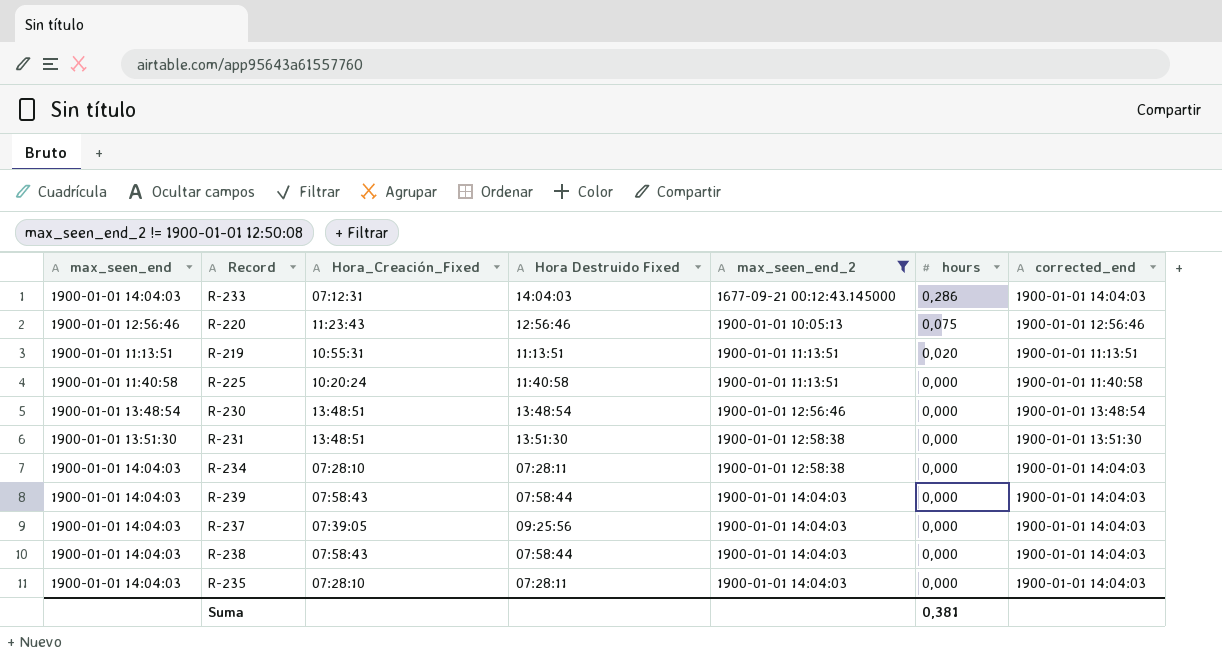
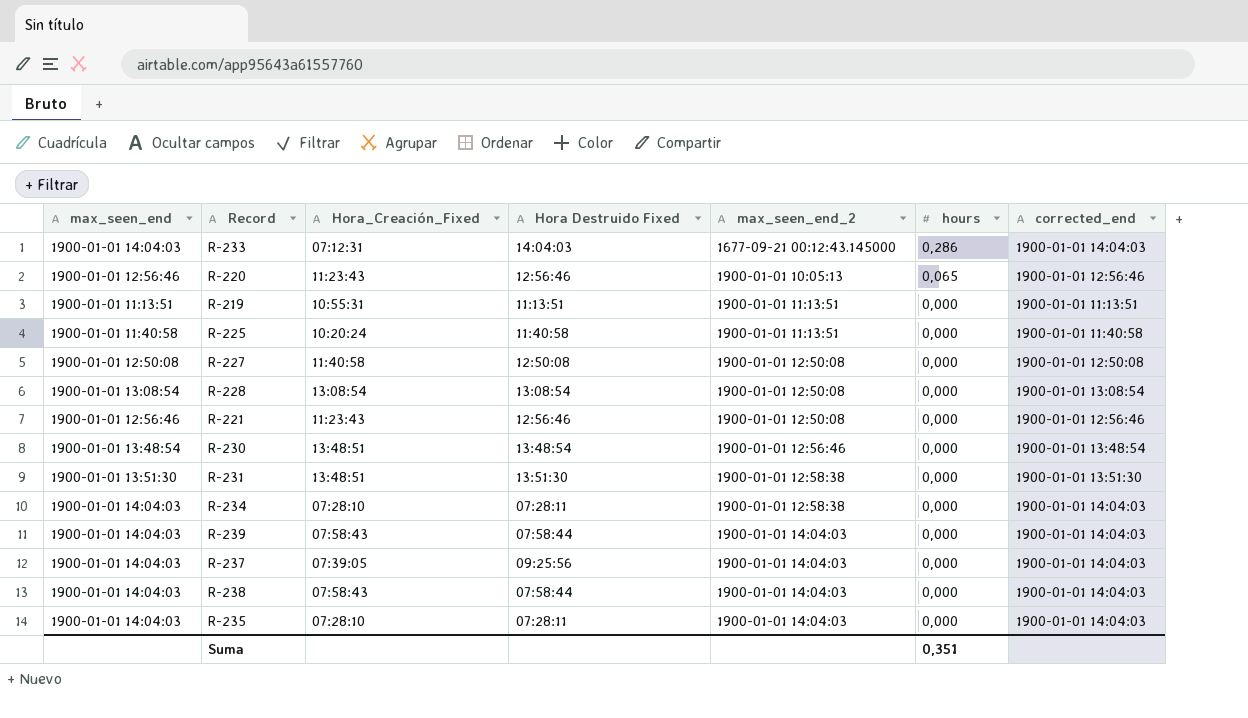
filter: max_seen_end_2 != 1900-01-01 12:50:08 -> none
R-220 | hours: 0,075 -> 0,065
R-219 | hours: 0,020 -> 0,000
Suma | hours: 0,381 -> 0,351

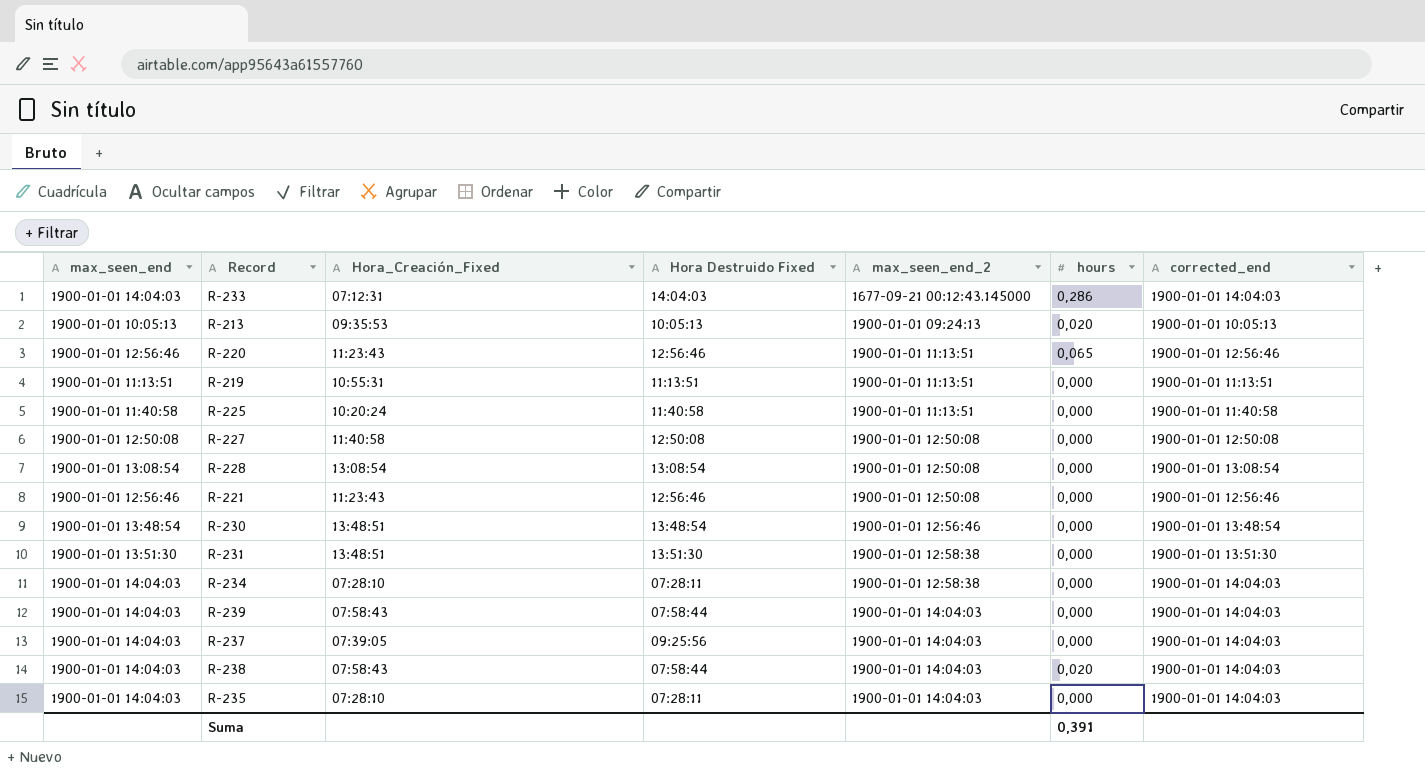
row R-213: none -> 1900-01-01 10:05:13 | 09:35:53 | 10:05:13 | 1900-01-01 09:24:13 | 0,020 | 1900-01-01 10:05:13
R-220 | max_seen_end_2: 1900-01-01 10:05:13 -> 1900-01-01 11:13:51
R-238 | hours: 0,000 -> 0,020
Suma | hours: 0,351 -> 0,391

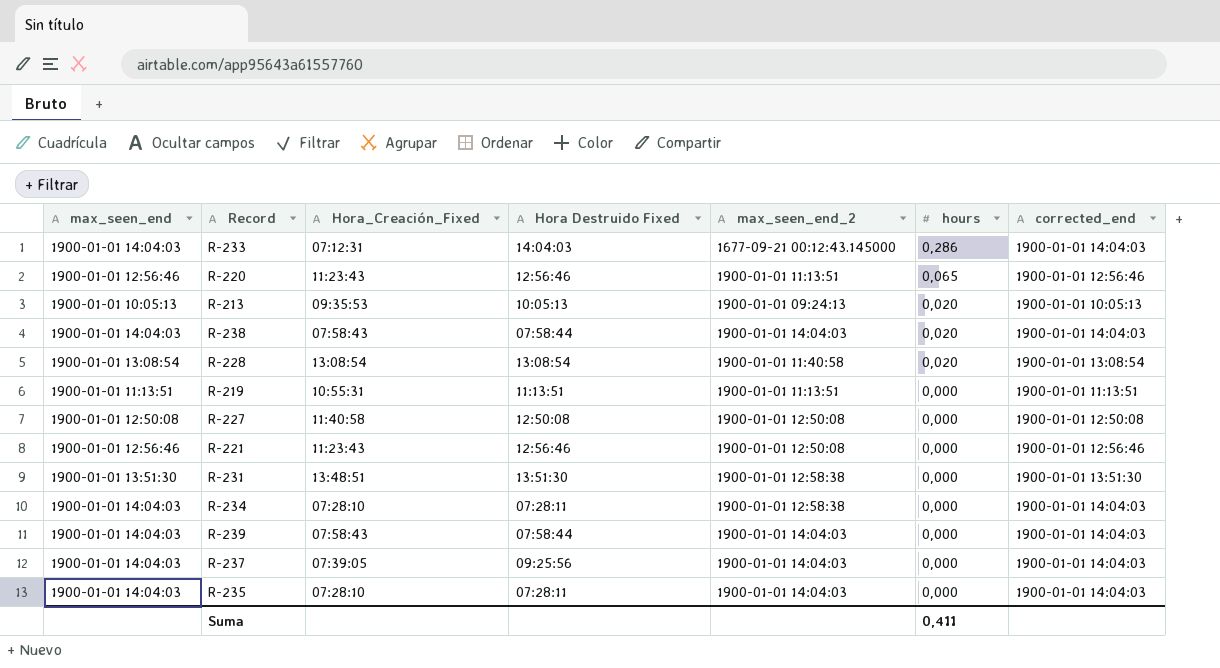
row order: max_seen_end_2 ascending -> hours descending
row R-225: 1900-01-01 11:40:58 | 10:20:24 | 11:40:58 | 1900-01-01 11:13:51 | 0,000 | 1900-01-01 11:40:58 -> none
row R-230: 1900-01-01 13:48:54 | 13:48:51 | 13:48:54 | 1900-01-01 12:56:46 | 0,000 | 1900-01-01 13:48:54 -> none
R-228 | max_seen_end_2: 1900-01-01 12:50:08 -> 1900-01-01 11:40:58
R-228 | hours: 0,000 -> 0,020
Suma | hours: 0,391 -> 0,411

